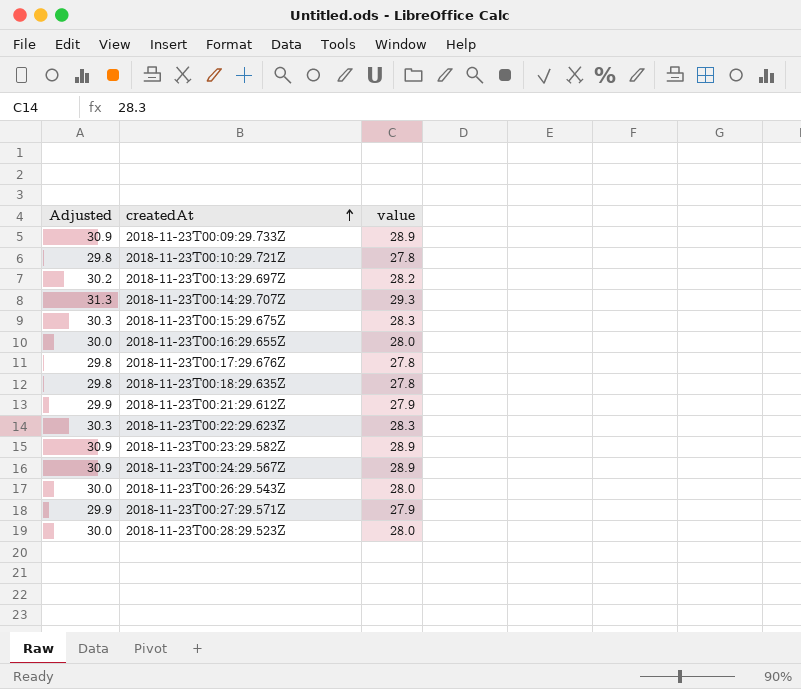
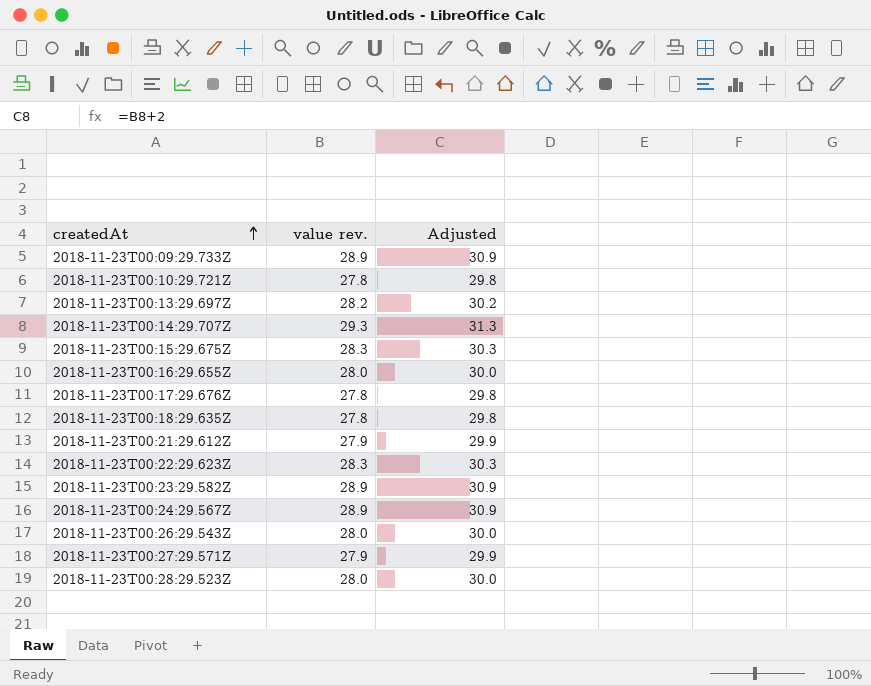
column name: value -> value rev.
column Adjusted | position: 1 -> 3

